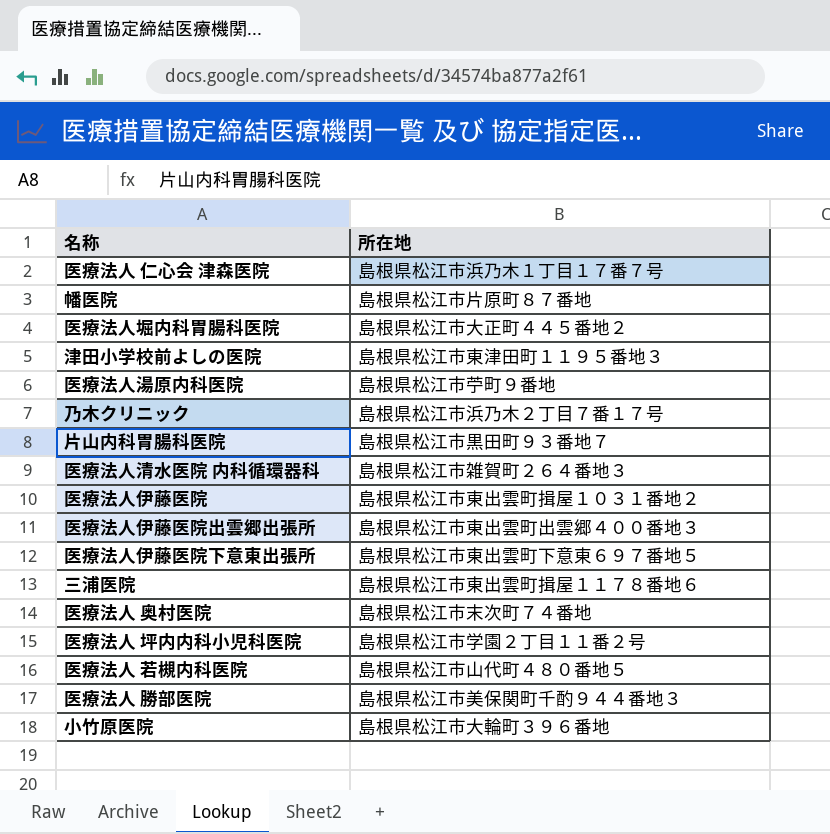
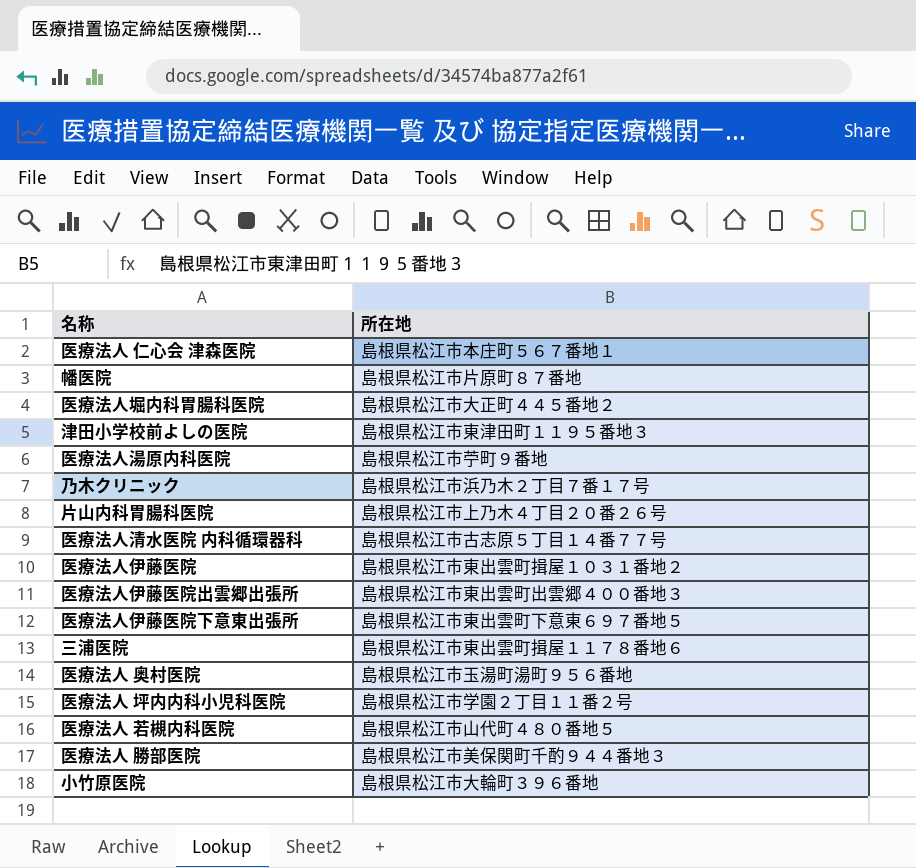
医療法人 仁心会 津森医院 | 所在地: 島根県松江市浜乃木１丁目１７番７号 -> 島根県松江市本庄町５６７番地１
片山内科胃腸科医院 | 所在地: 島根県松江市黒田町９３番地７ -> 島根県松江市上乃木４丁目２０番２６号
医療法人清水医院 内科循環器科 | 所在地: 島根県松江市雑賀町２６４番地３ -> 島根県松江市古志原５丁目１４番７７号
医療法人 奥村医院 | 所在地: 島根県松江市末次町７４番地 -> 島根県松江市玉湯町湯町９５６番地

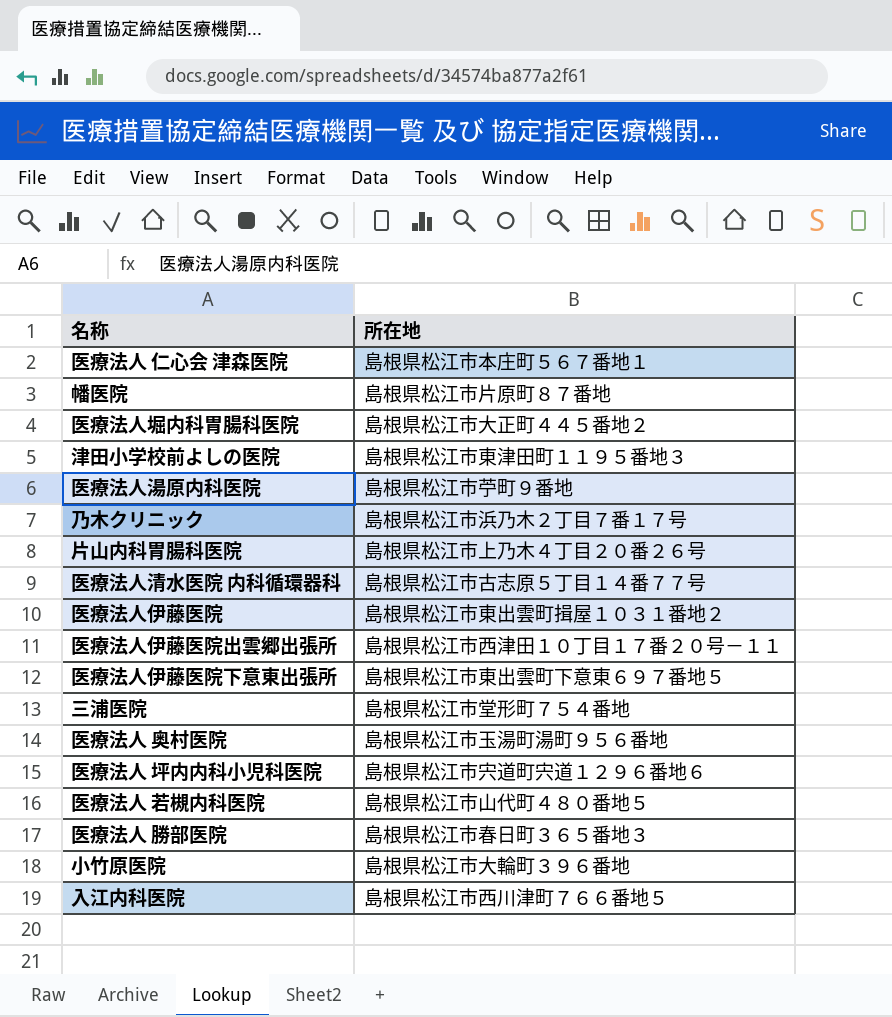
医療法人伊藤医院出雲郷出張所 | 所在地: 島根県松江市東出雲町出雲郷４００番地３ -> 島根県松江市西津田１０丁目１７番２０号－１１
三浦医院 | 所在地: 島根県松江市東出雲町揖屋１１７８番地６ -> 島根県松江市堂形町７５４番地
医療法人 坪内内科小児科医院 | 所在地: 島根県松江市学園２丁目１１番２号 -> 島根県松江市宍道町宍道１２９６番地６
医療法人 勝部医院 | 所在地: 島根県松江市美保関町千酌９４４番地３ -> 島根県松江市春日町３６５番地３
row 入江内科医院: none -> 島根県松江市西川津町７６６番地５

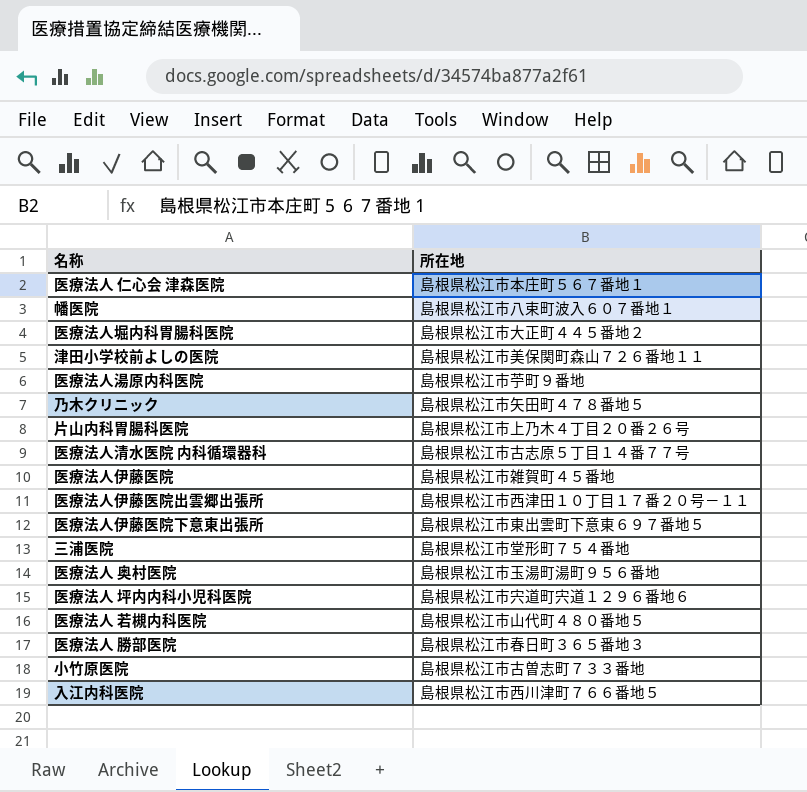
幡医院 | 所在地: 島根県松江市片原町８７番地 -> 島根県松江市八束町波入６０７番地１
津田小学校前よしの医院 | 所在地: 島根県松江市東津田町１１９５番地３ -> 島根県松江市美保関町森山７２６番地１１
乃木クリニック | 所在地: 島根県松江市浜乃木２丁目７番１７号 -> 島根県松江市矢田町４７８番地５
医療法人伊藤医院 | 所在地: 島根県松江市東出雲町揖屋１０３１番地２ -> 島根県松江市雑賀町４５番地
小竹原医院 | 所在地: 島根県松江市大輪町３９６番地 -> 島根県松江市古曽志町７３３番地

